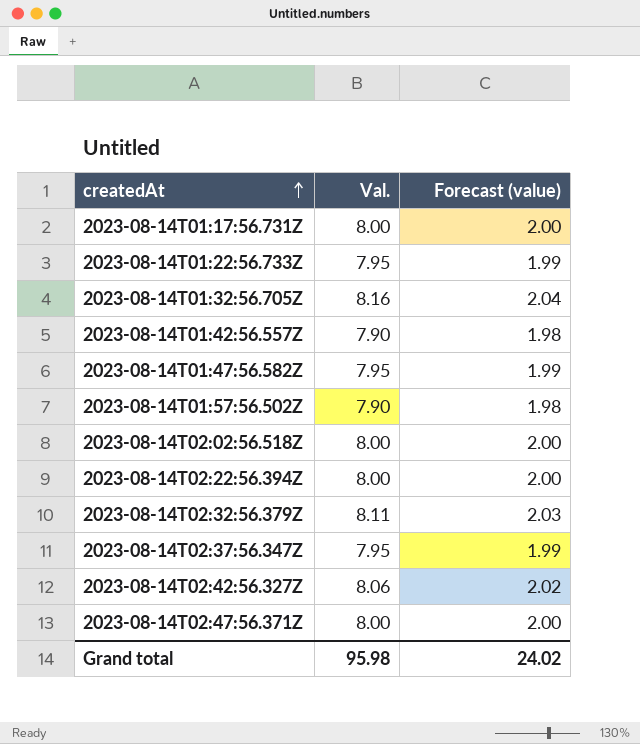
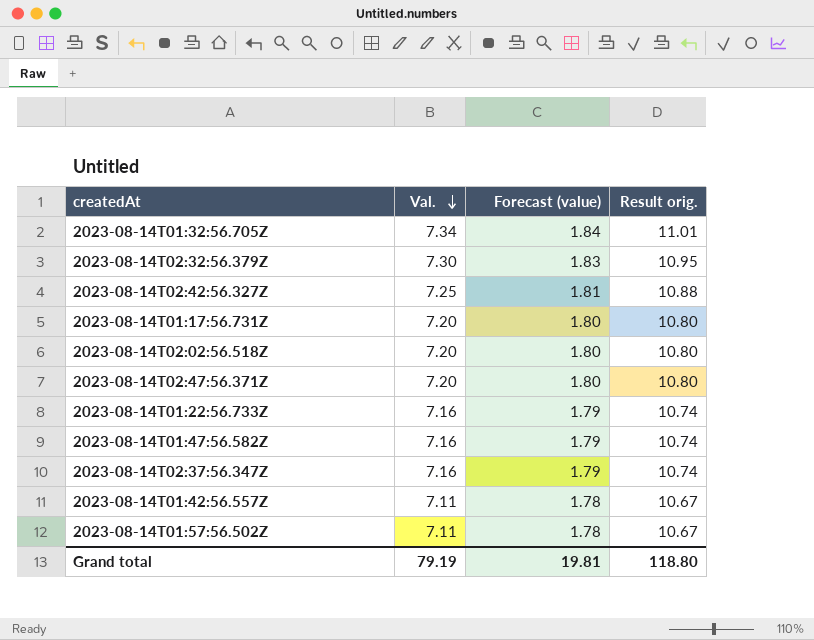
row order: createdAt ascending -> Val. descending
column Result orig. | formula: none -> [Val.] * 1.5
row 2023-08-14T02:22:56.394Z: 8.00 | 2.00 -> none
2023-08-14T01:32:56.705Z | Val.: 8.16 -> 7.34
2023-08-14T01:32:56.705Z | Forecast (value): 2.04 -> 1.84
2023-08-14T02:32:56.379Z | Val.: 8.11 -> 7.30
2023-08-14T02:32:56.379Z | Forecast (value): 2.03 -> 1.83
2023-08-14T02:42:56.327Z | Val.: 8.06 -> 7.25
2023-08-14T02:42:56.327Z | Forecast (value): 2.02 -> 1.81
2023-08-14T01:17:56.731Z | Val.: 8.00 -> 7.20
2023-08-14T01:17:56.731Z | Forecast (value): 2.00 -> 1.80
2023-08-14T02:02:56.518Z | Val.: 8.00 -> 7.20
2023-08-14T02:02:56.518Z | Forecast (value): 2.00 -> 1.80
2023-08-14T02:47:56.371Z | Val.: 8.00 -> 7.20
2023-08-14T02:47:56.371Z | Forecast (value): 2.00 -> 1.80
2023-08-14T01:22:56.733Z | Val.: 7.95 -> 7.16
2023-08-14T01:22:56.733Z | Forecast (value): 1.99 -> 1.79
2023-08-14T01:47:56.582Z | Val.: 7.95 -> 7.16
2023-08-14T01:47:56.582Z | Forecast (value): 1.99 -> 1.79
2023-08-14T02:37:56.347Z | Val.: 7.95 -> 7.16
2023-08-14T02:37:56.347Z | Forecast (value): 1.99 -> 1.79
2023-08-14T01:42:56.557Z | Val.: 7.90 -> 7.11
2023-08-14T01:42:56.557Z | Forecast (value): 1.98 -> 1.78
2023-08-14T01:57:56.502Z | Val.: 7.90 -> 7.11
2023-08-14T01:57:56.502Z | Forecast (value): 1.98 -> 1.78
Grand total | Val.: 95.98 -> 79.19
Grand total | Forecast (value): 24.02 -> 19.81

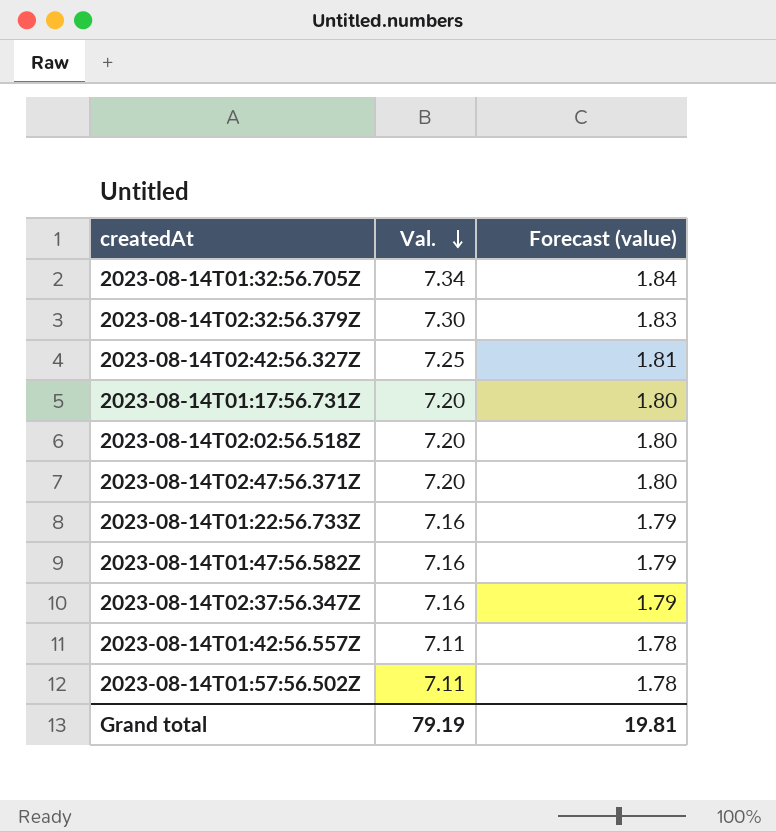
column Result orig. | formula: [Val.] * 1.5 -> none

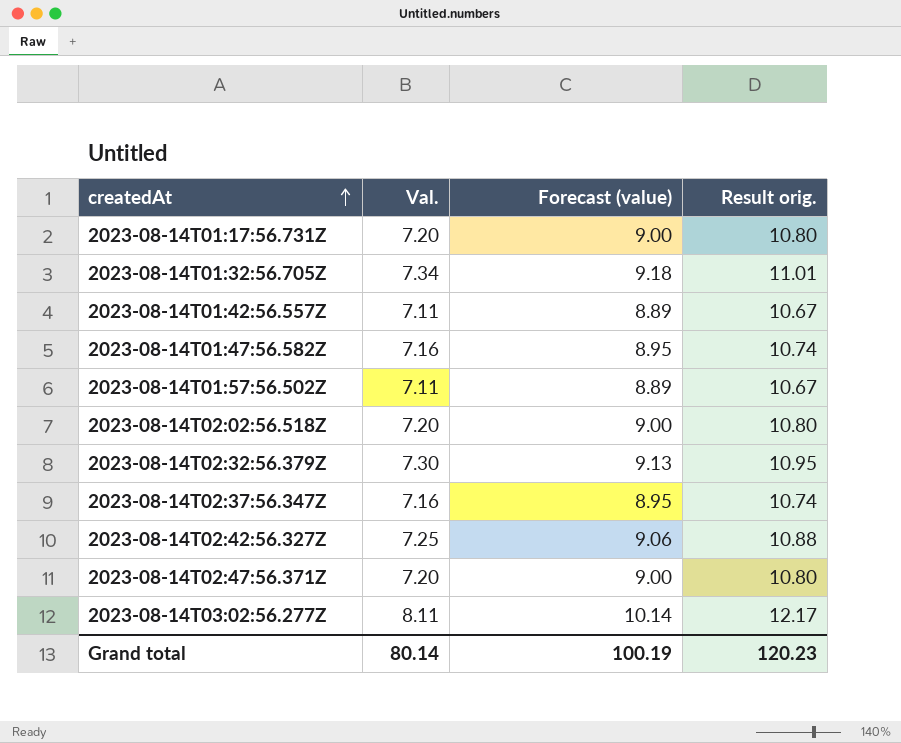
row order: Val. descending -> createdAt ascending
column Forecast (value) | formula: [Val.] * 0.25 -> [Val.] * 1.25
column Result orig. | formula: none -> [Val.] * 1.5
row 2023-08-14T01:22:56.733Z: 7.16 | 1.79 -> none
row 2023-08-14T03:02:56.277Z: none -> 8.11 | 10.14 | 12.17
Grand total | Val.: 79.19 -> 80.14
Grand total | Forecast (value): 19.81 -> 100.19

